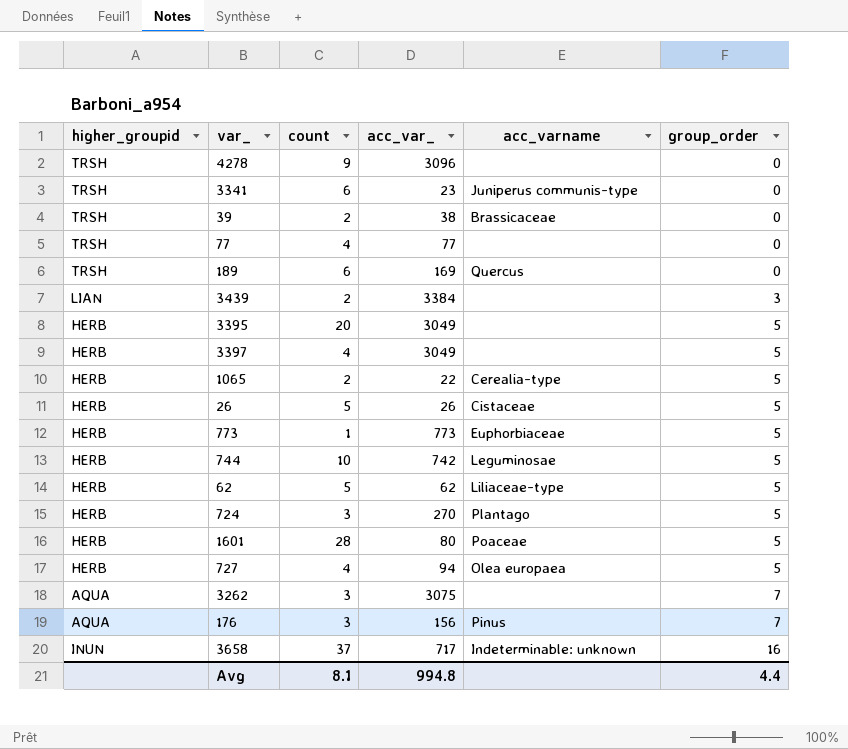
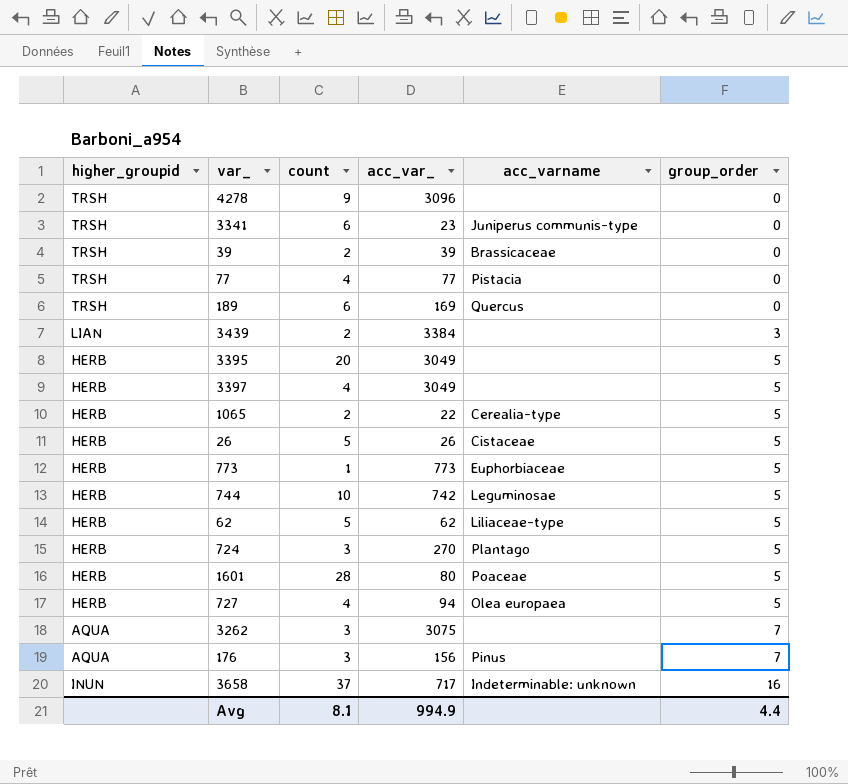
39 | acc_var_: 38 -> 39
77 | acc_varname: none -> Pistacia
Avg | acc_var_: 994.8 -> 994.9

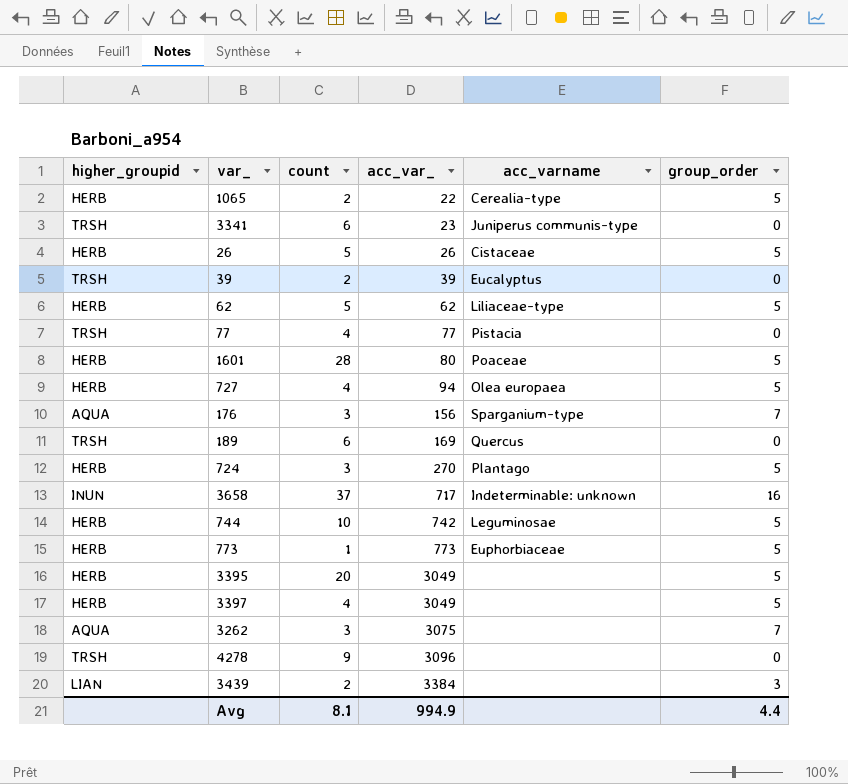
row order: group_order ascending -> acc_var_ ascending
39 | acc_varname: Brassicaceae -> Eucalyptus
176 | acc_varname: Pinus -> Sparganium-type

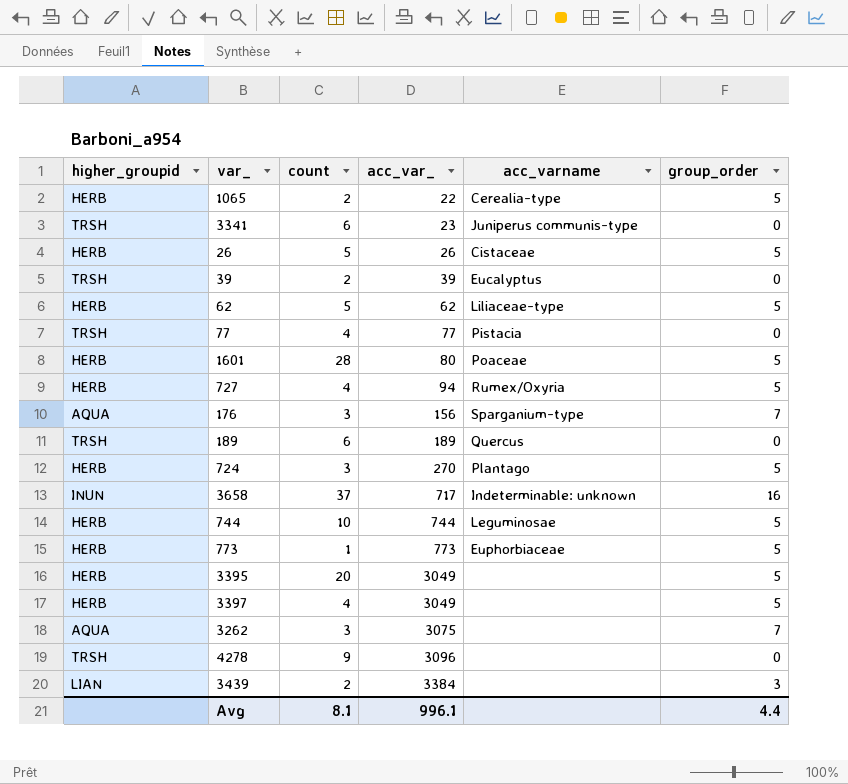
727 | acc_varname: Olea europaea -> Rumex/Oxyria
189 | acc_var_: 169 -> 189
744 | acc_var_: 742 -> 744
Avg | acc_var_: 994.9 -> 996.1

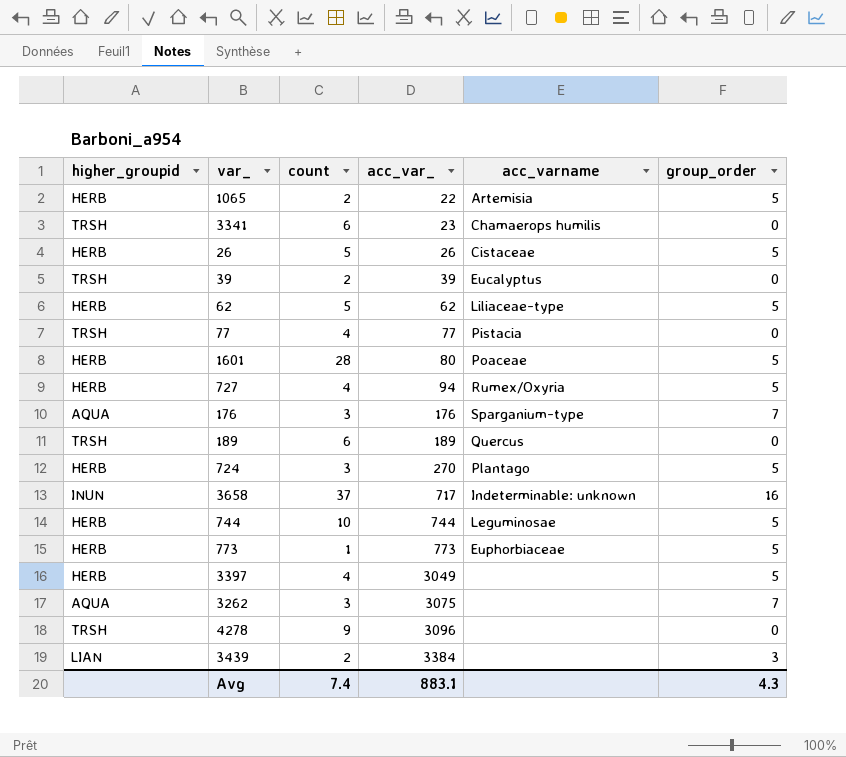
row 3395: HERB | 20 | 3049 | none | 5 -> none
1065 | acc_varname: Cerealia-type -> Artemisia
3341 | acc_varname: Juniperus communis-type -> Chamaerops humilis
176 | acc_var_: 156 -> 176
Avg | count: 8.1 -> 7.4
Avg | acc_var_: 996.1 -> 883.1
Avg | group_order: 4.4 -> 4.3

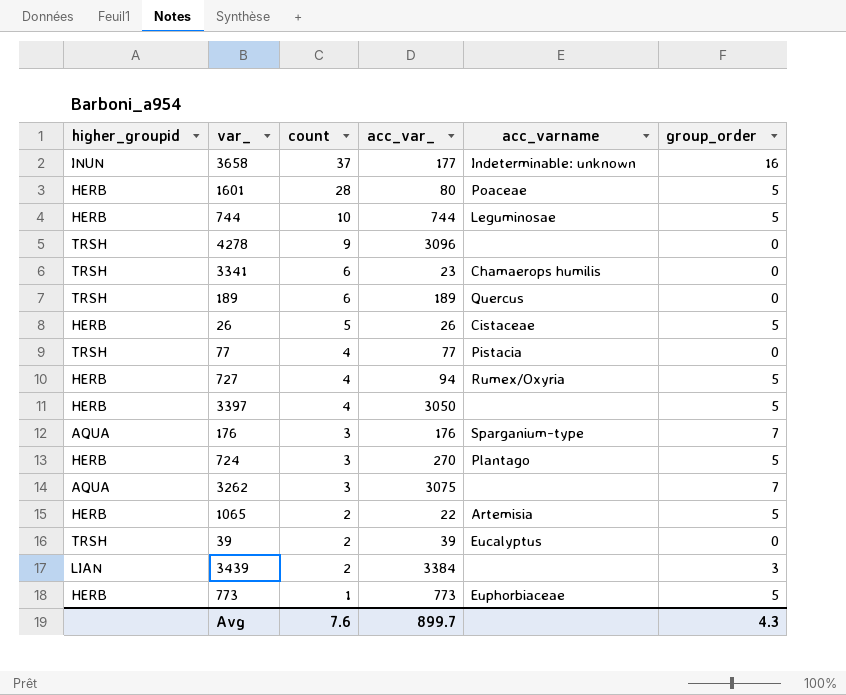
row order: acc_var_ ascending -> count descending
row 62: HERB | 5 | 62 | Liliaceae-type | 5 -> none
3658 | acc_var_: 717 -> 177
3397 | acc_var_: 3049 -> 3050
Avg | count: 7.4 -> 7.6
Avg | acc_var_: 883.1 -> 899.7

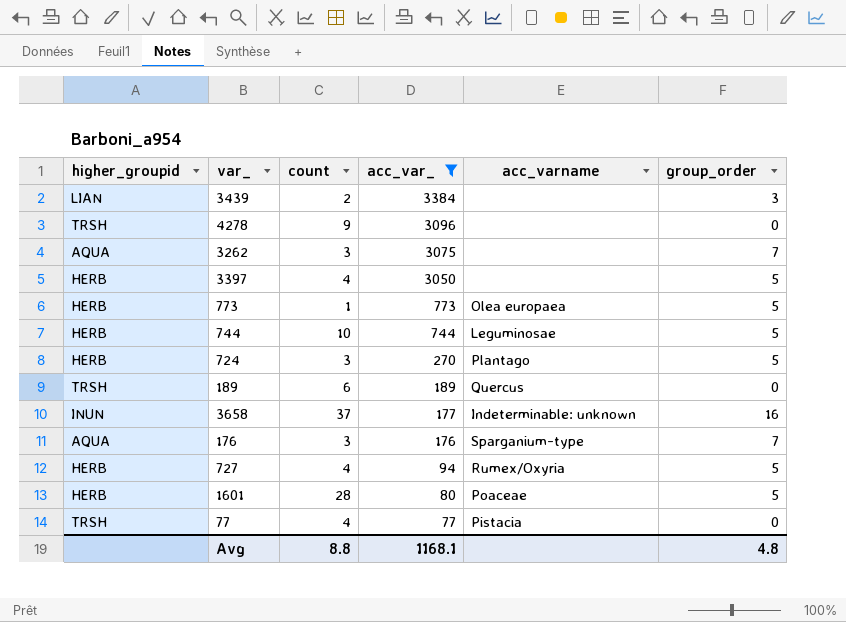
filter: none -> acc_var_ >= 77
row order: count descending -> acc_var_ descending
773 | acc_varname: Euphorbiaceae -> Olea europaea
Avg | count: 7.6 -> 8.8
Avg | acc_var_: 899.7 -> 1168.1
Avg | group_order: 4.3 -> 4.8

